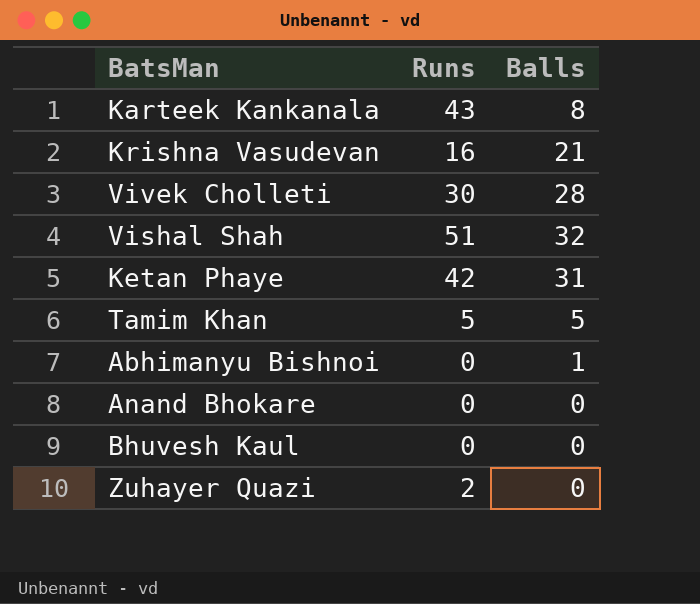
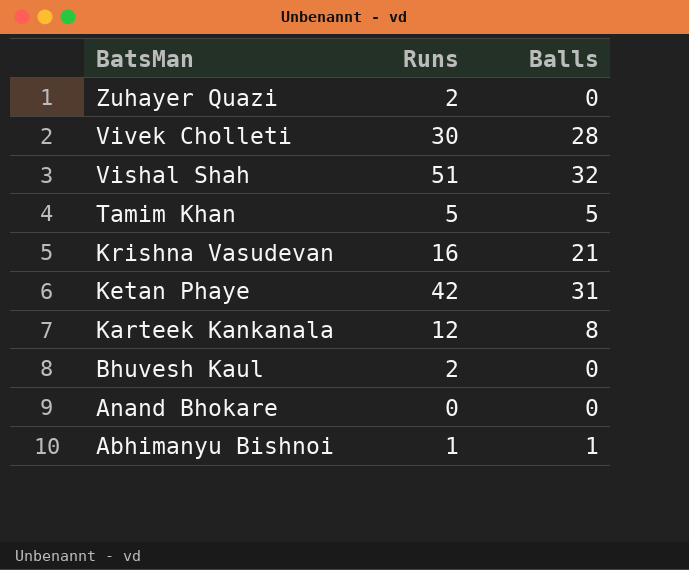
row order: none -> BatsMan descending
Karteek Kankanala | Runs: 43 -> 12
Bhuvesh Kaul | Runs: 0 -> 2
Abhimanyu Bishnoi | Runs: 0 -> 1

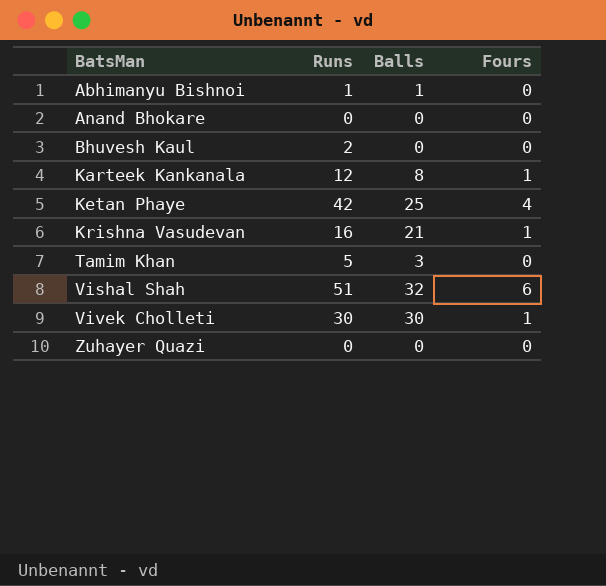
row order: BatsMan descending -> BatsMan ascending
column Fours | position: none -> 4
Ketan Phaye | Balls: 31 -> 25
Tamim Khan | Balls: 5 -> 3
Vivek Cholleti | Balls: 28 -> 30
Zuhayer Quazi | Runs: 2 -> 0

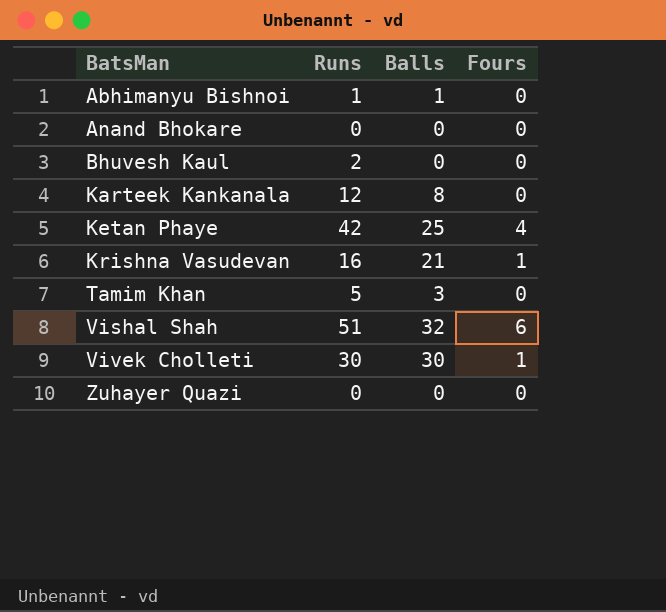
Karteek Kankanala | Fours: 1 -> 0

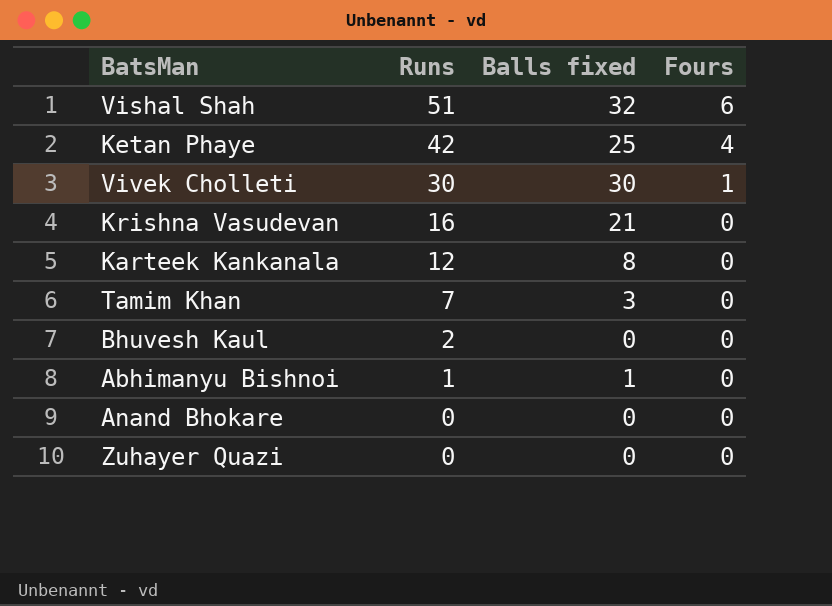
row order: BatsMan ascending -> Runs descending
column name: Balls -> Balls fixed
Krishna Vasudevan | Fours: 1 -> 0
Tamim Khan | Runs: 5 -> 7

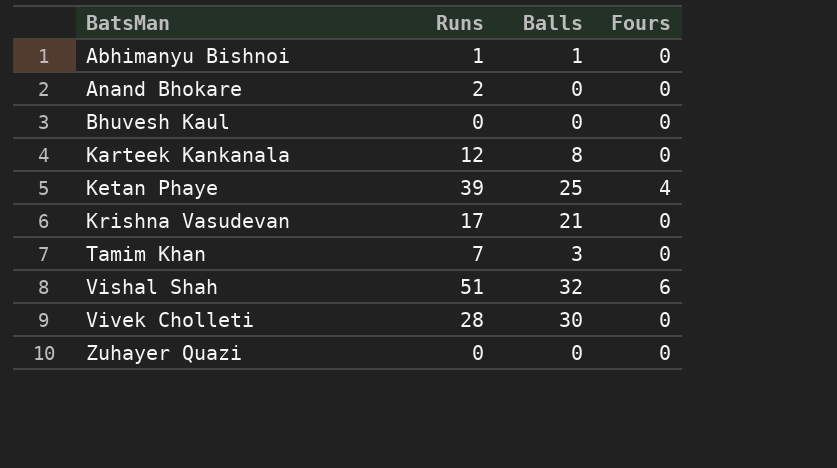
row order: Runs descending -> BatsMan ascending
column name: Balls fixed -> Balls
Anand Bhokare | Runs: 0 -> 2
Bhuvesh Kaul | Runs: 2 -> 0
Ketan Phaye | Runs: 42 -> 39
Krishna Vasudevan | Runs: 16 -> 17
Vivek Cholleti | Runs: 30 -> 28
Vivek Cholleti | Fours: 1 -> 0

